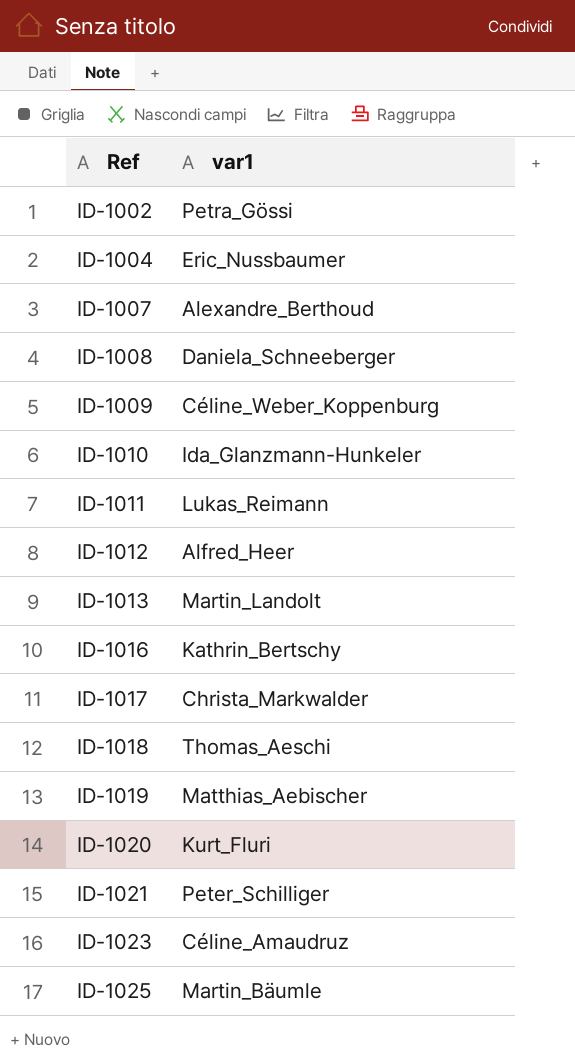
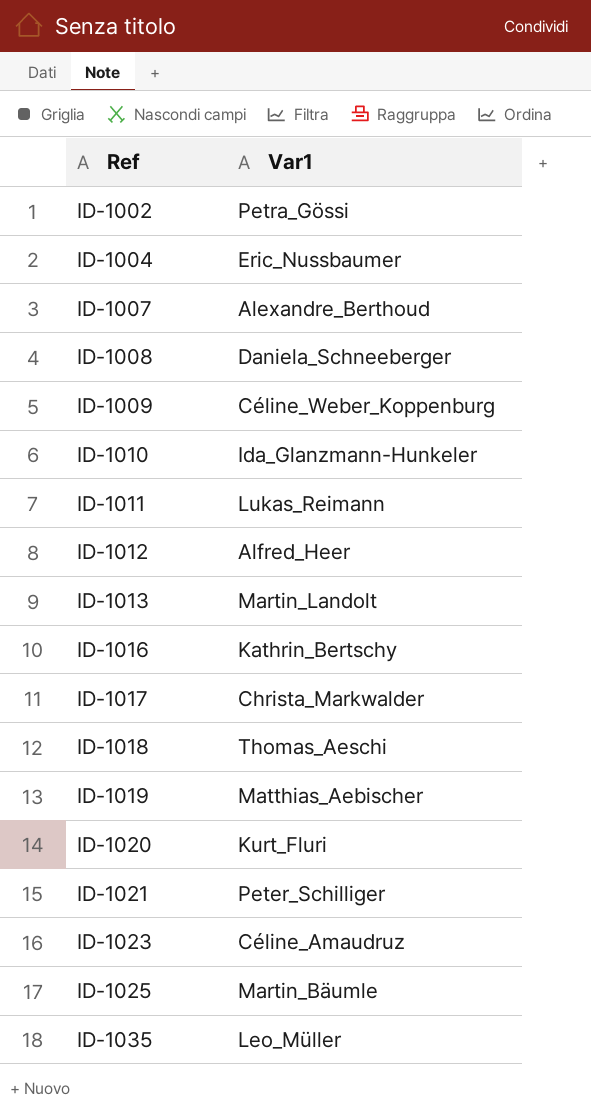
column name: var1 -> Var1
row ID-1035: none -> Leo_Müller

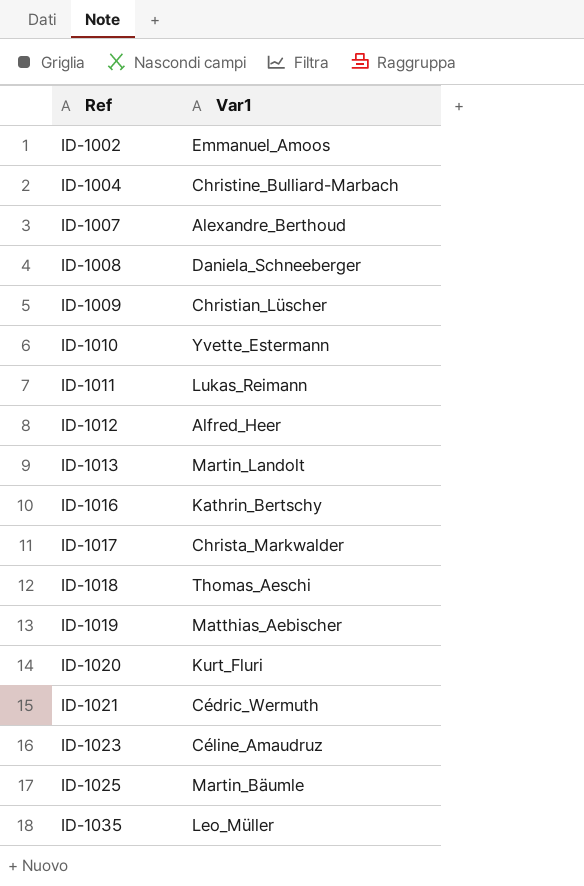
ID-1002 | Var1: Petra_Gössi -> Emmanuel_Amoos
ID-1004 | Var1: Eric_Nussbaumer -> Christine_Bulliard-Marbach
ID-1009 | Var1: Céline_Weber_Koppenburg -> Christian_Lüscher
ID-1010 | Var1: Ida_Glanzmann-Hunkeler -> Yvette_Estermann
ID-1021 | Var1: Peter_Schilliger -> Cédric_Wermuth

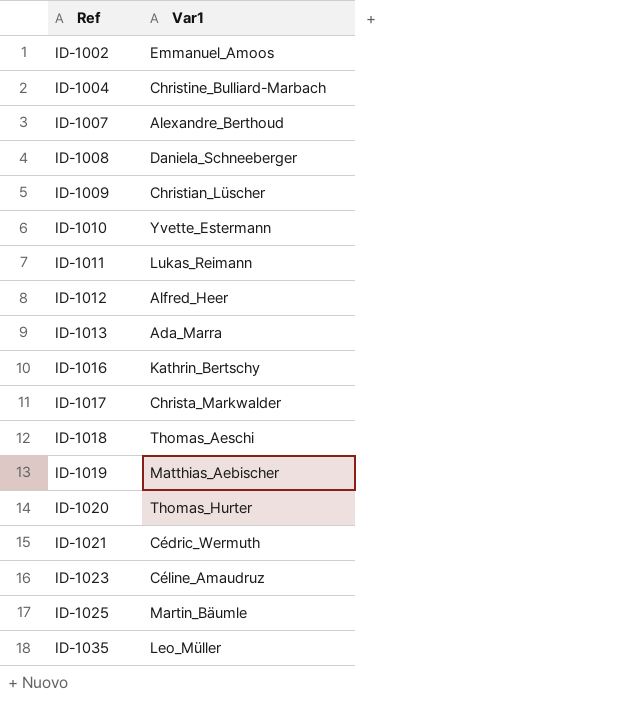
ID-1013 | Var1: Martin_Landolt -> Ada_Marra
ID-1020 | Var1: Kurt_Fluri -> Thomas_Hurter

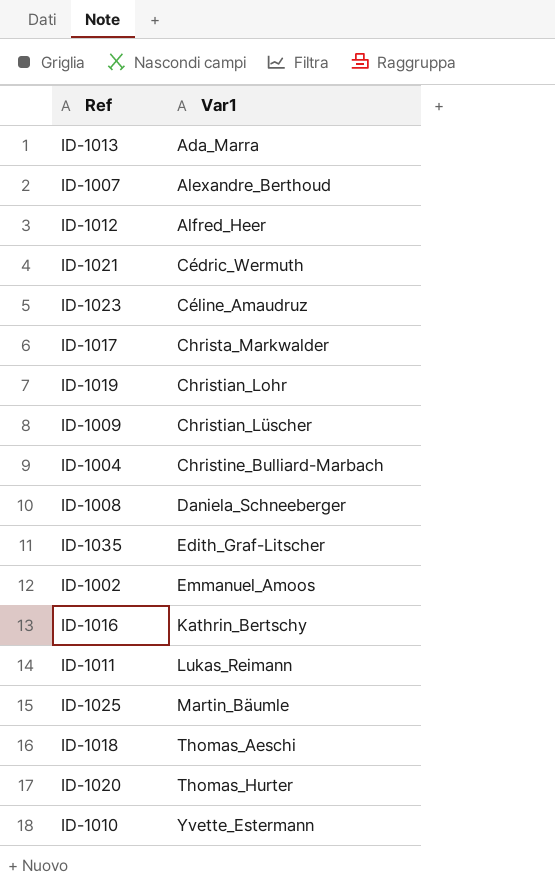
row order: Ref ascending -> Var1 ascending
ID-1019 | Var1: Matthias_Aebischer -> Christian_Lohr
ID-1035 | Var1: Leo_Müller -> Edith_Graf-Litscher

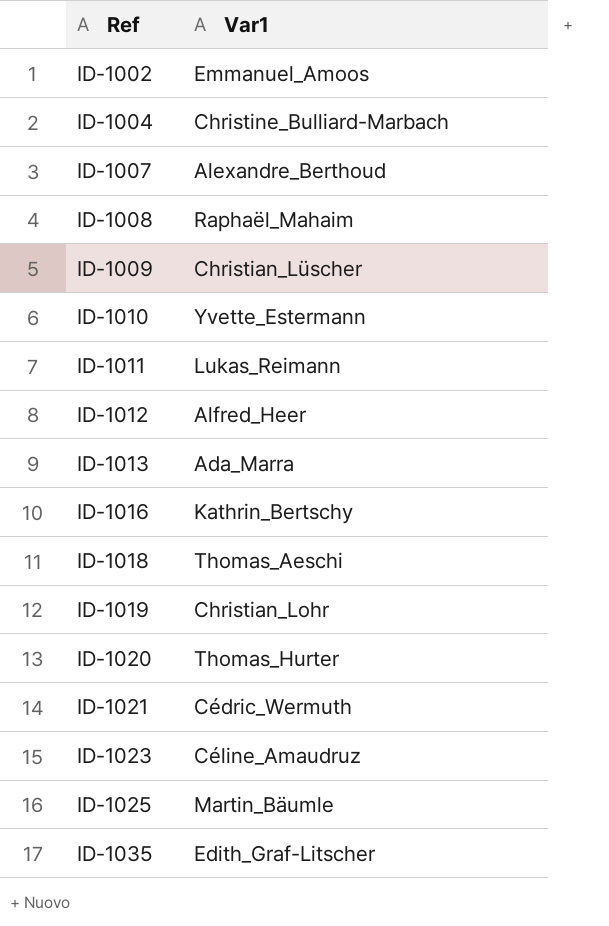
row order: Var1 ascending -> Ref ascending
row ID-1017: Christa_Markwalder -> none
ID-1008 | Var1: Daniela_Schneeberger -> Raphaël_Mahaim

